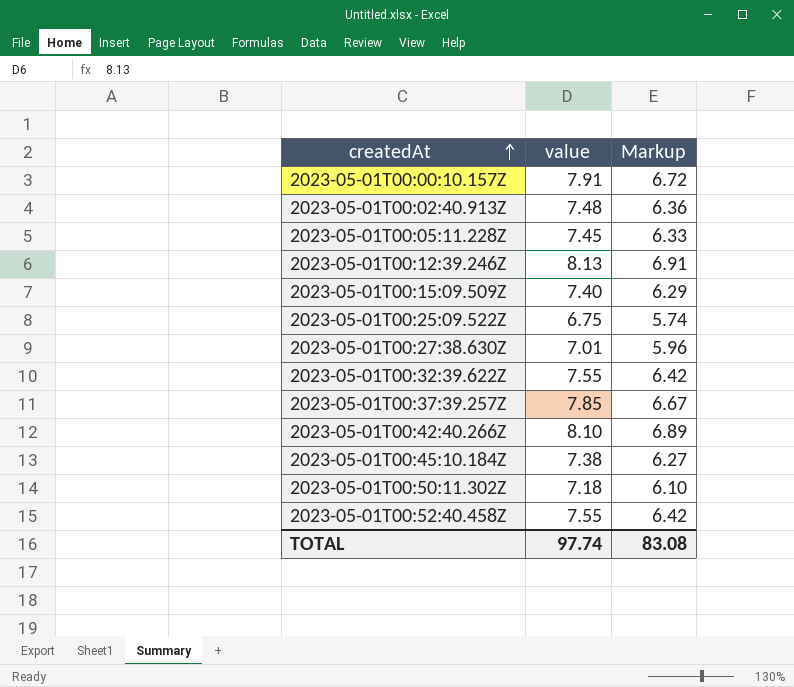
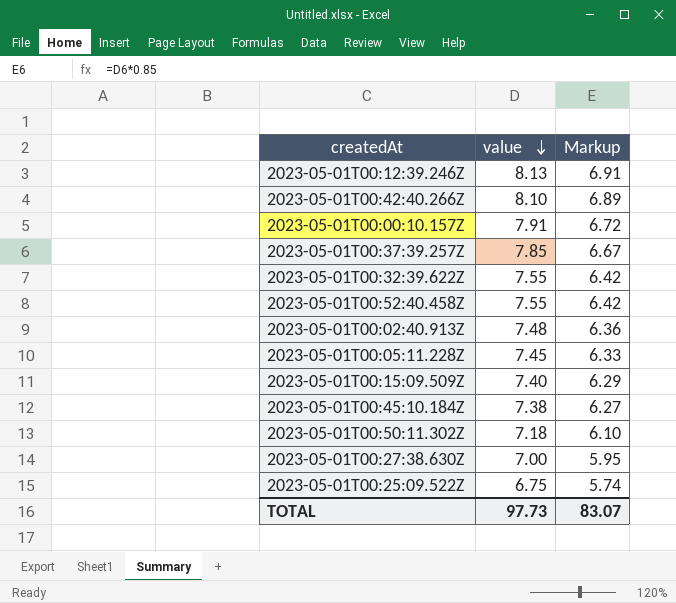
row order: createdAt ascending -> value descending
2023-05-01T00:27:38.630Z | value: 7.01 -> 7.00
2023-05-01T00:27:38.630Z | Markup: 5.96 -> 5.95
TOTAL | value: 97.74 -> 97.73
TOTAL | Markup: 83.08 -> 83.07

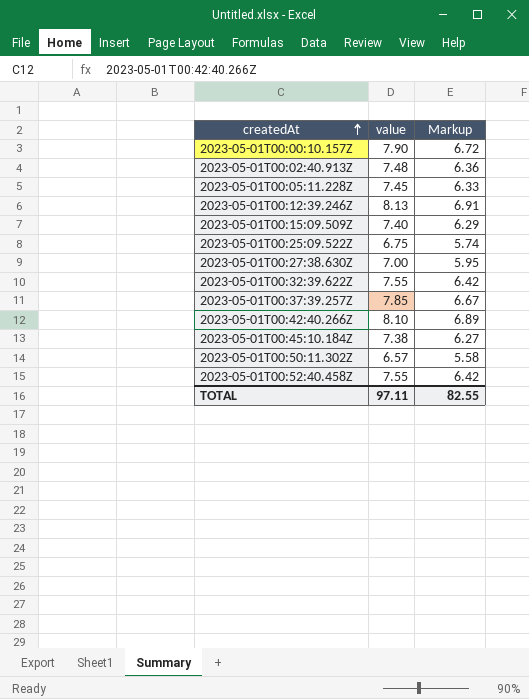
row order: value descending -> createdAt ascending
2023-05-01T00:00:10.157Z | value: 7.91 -> 7.90
2023-05-01T00:50:11.302Z | value: 7.18 -> 6.57
2023-05-01T00:50:11.302Z | Markup: 6.10 -> 5.58
TOTAL | value: 97.73 -> 97.11
TOTAL | Markup: 83.07 -> 82.55

